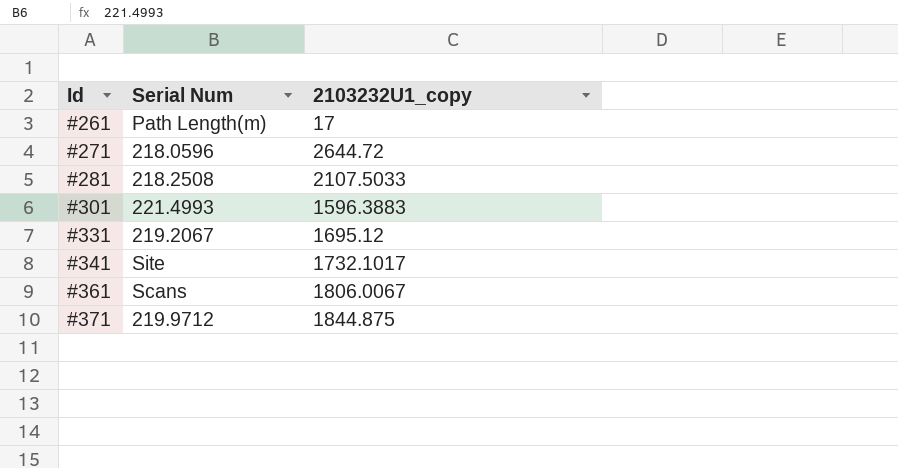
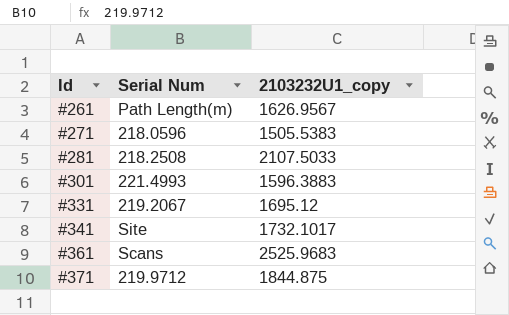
#261 | 2103232U1_copy: 17 -> 1626.9567
#271 | 2103232U1_copy: 2644.72 -> 1505.5383
#361 | 2103232U1_copy: 1806.0067 -> 2525.9683

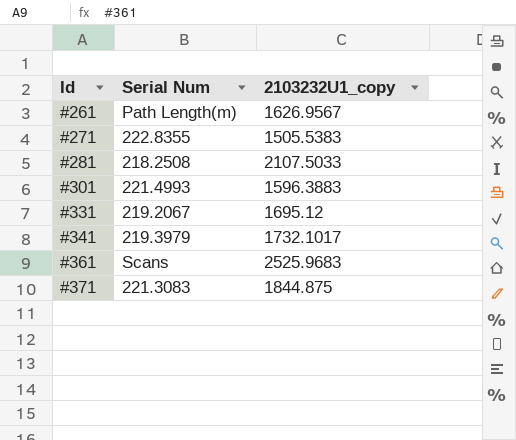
#271 | Serial Num: 218.0596 -> 222.8355
#341 | Serial Num: Site -> 219.3979
#371 | Serial Num: 219.9712 -> 221.3083

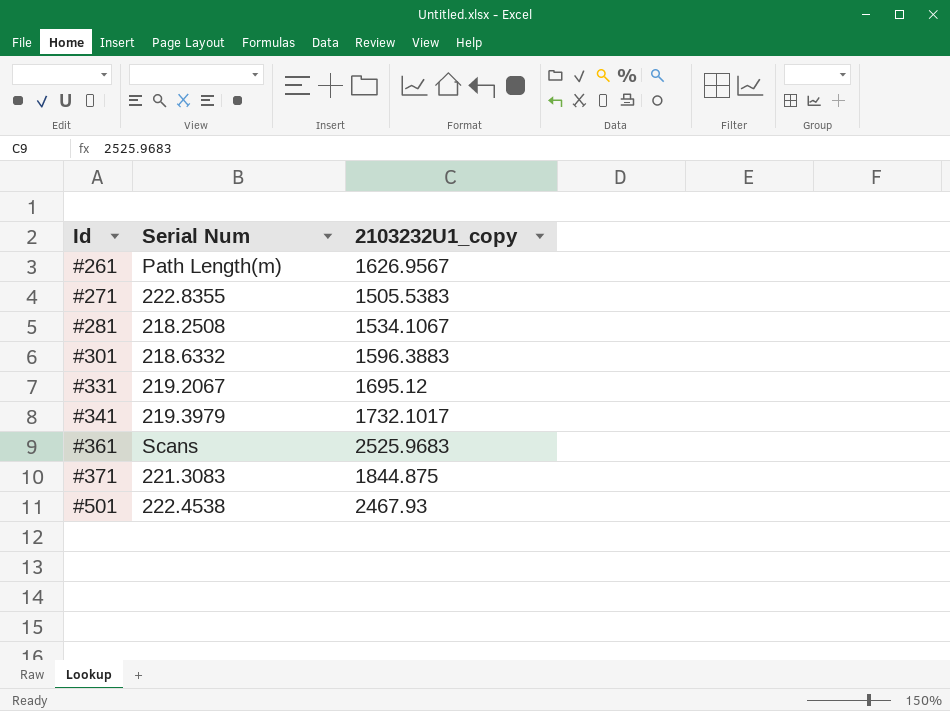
#281 | 2103232U1_copy: 2107.5033 -> 1534.1067
#301 | Serial Num: 221.4993 -> 218.6332
row #501: none -> 222.4538 | 2467.93

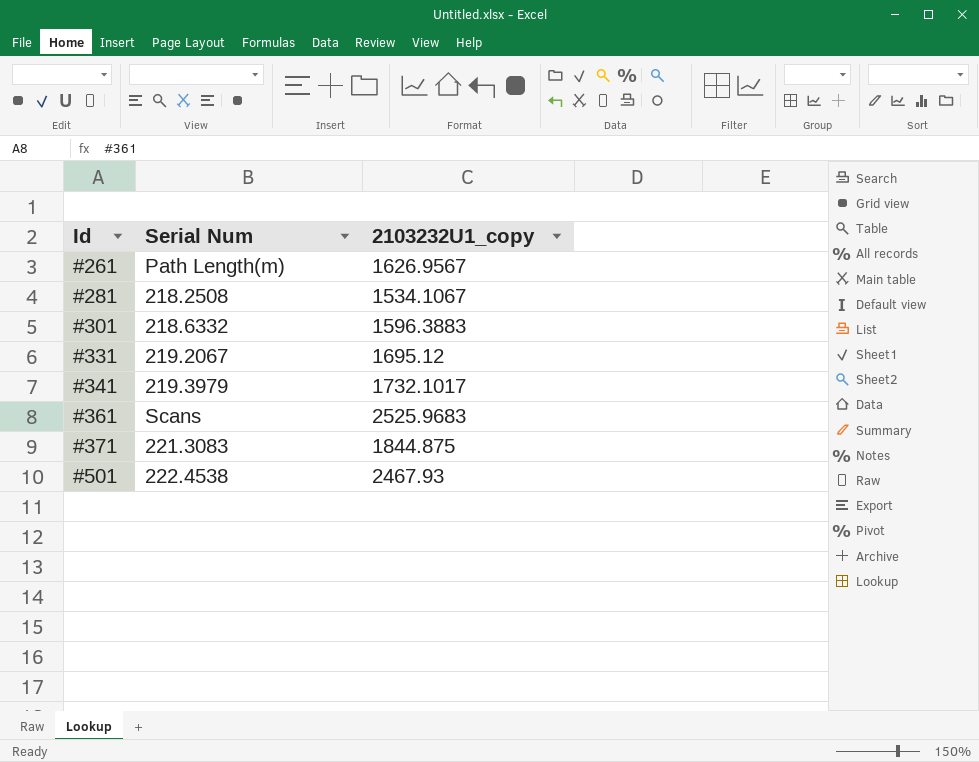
row #271: 222.8355 | 1505.5383 -> none

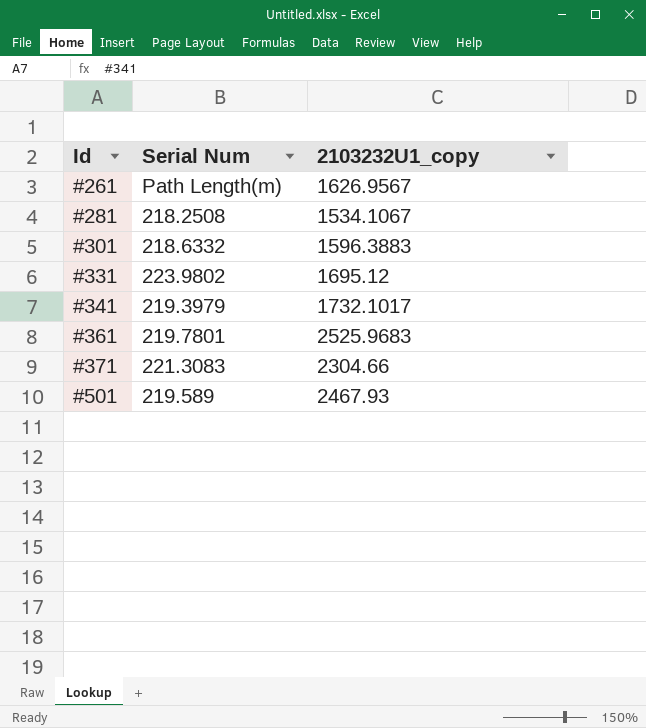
#331 | Serial Num: 219.2067 -> 223.9802
#361 | Serial Num: Scans -> 219.7801
#371 | 2103232U1_copy: 1844.875 -> 2304.66
#501 | Serial Num: 222.4538 -> 219.589

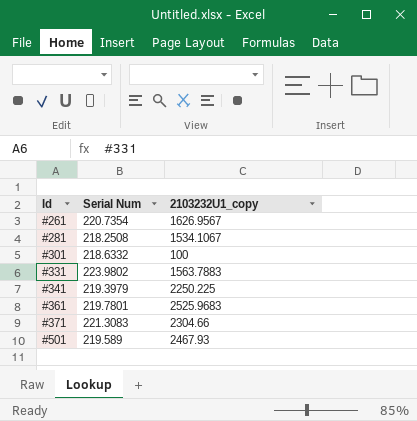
#261 | Serial Num: Path Length(m) -> 220.7354
#301 | 2103232U1_copy: 1596.3883 -> 100
#331 | 2103232U1_copy: 1695.12 -> 1563.7883
#341 | 2103232U1_copy: 1732.1017 -> 2250.225

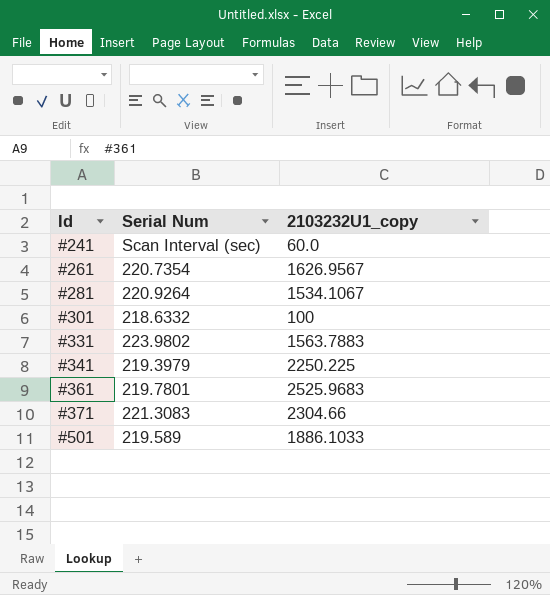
row #241: none -> Scan Interval (sec) | 60.0
#281 | Serial Num: 218.2508 -> 220.9264
#501 | 2103232U1_copy: 2467.93 -> 1886.1033

